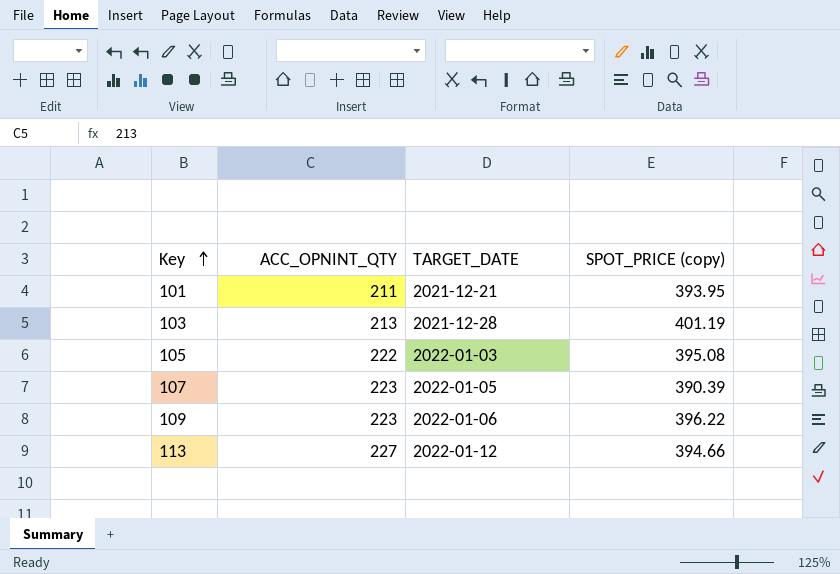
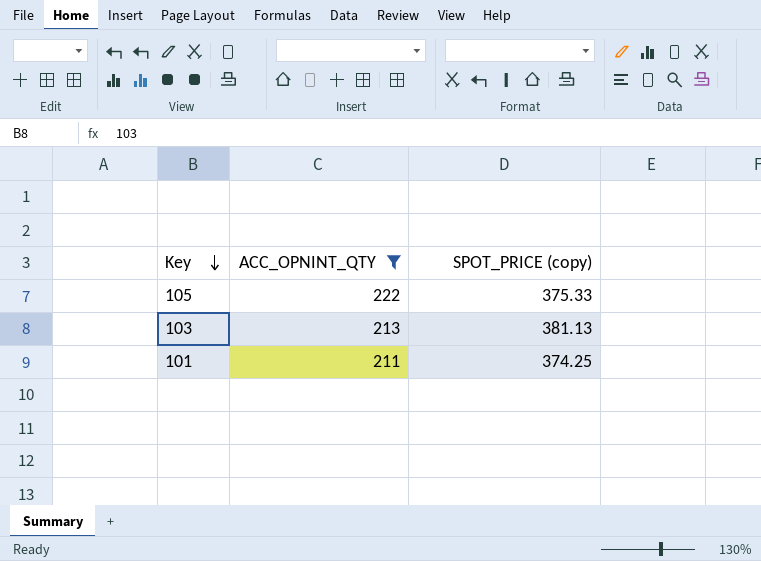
filter: none -> ACC_OPNINT_QTY <= 222
row order: Key ascending -> Key descending
column TARGET_DATE | position: 3 -> none
105 | SPOT_PRICE (copy): 395.08 -> 375.33
103 | SPOT_PRICE (copy): 401.19 -> 381.13
101 | SPOT_PRICE (copy): 393.95 -> 374.25

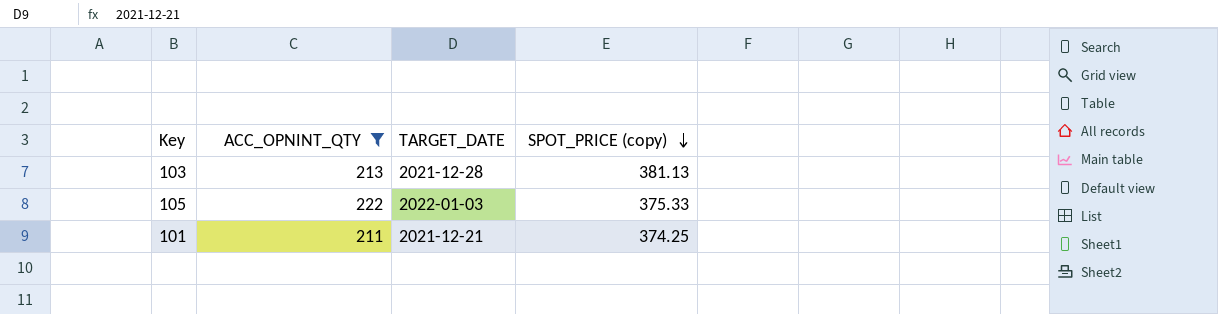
row order: Key descending -> SPOT_PRICE (copy) descending
column TARGET_DATE | position: none -> 3

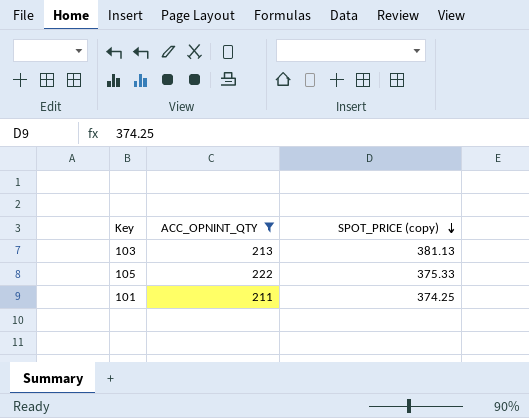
column TARGET_DATE | position: 3 -> none

